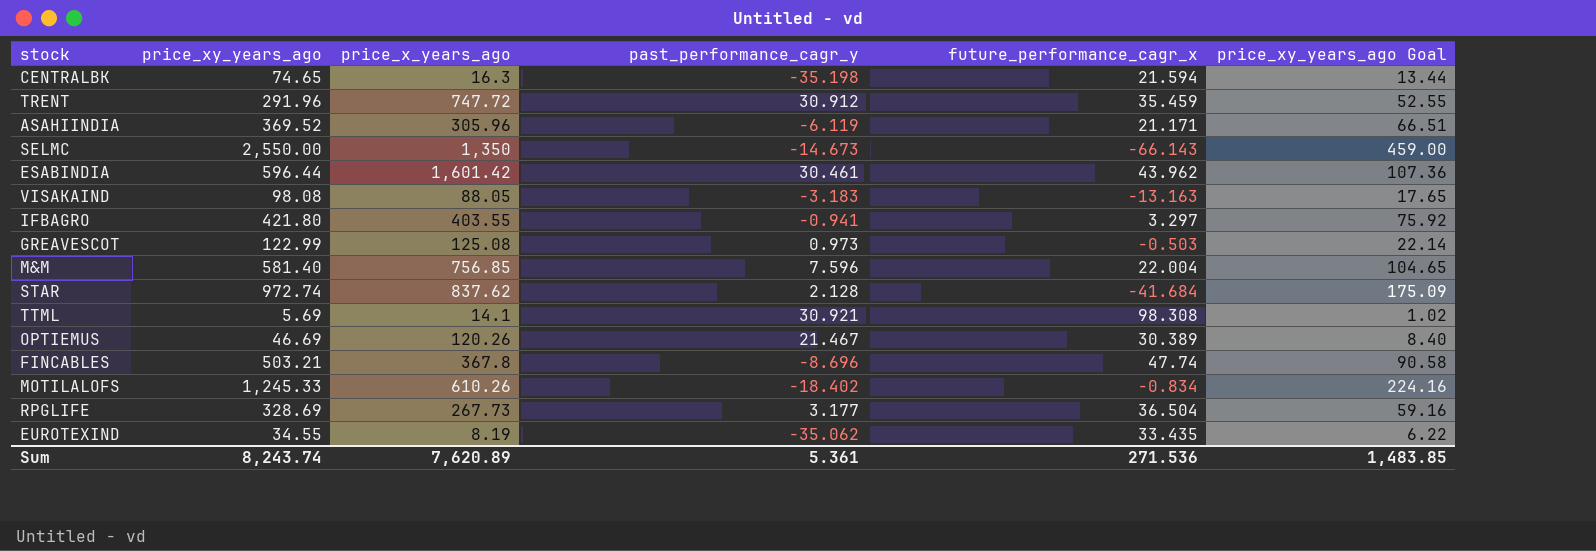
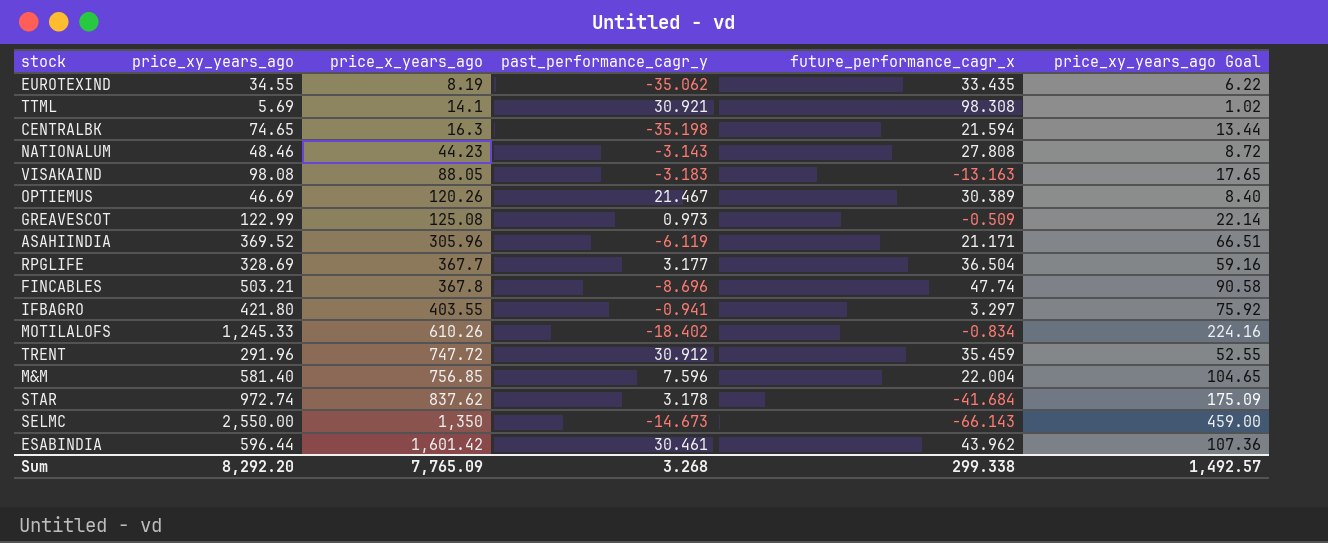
row order: none -> price_x_years_ago ascending
row NATIONALUM: none -> 48.46 | 44.23 | -3.143 | 27.808 | 8.72
GREAVESCOT | future_performance_cagr_x: -0.503 -> -0.509
RPGLIFE | price_x_years_ago: 267.73 -> 367.7
STAR | past_performance_cagr_y: 2.128 -> 3.178
Sum | price_xy_years_ago: 8,243.74 -> 8,292.20
Sum | price_x_years_ago: 7,620.89 -> 7,765.09
Sum | past_performance_cagr_y: 5.361 -> 3.268
Sum | future_performance_cagr_x: 271.536 -> 299.338
Sum | price_xy_years_ago Goal: 1,483.85 -> 1,492.57

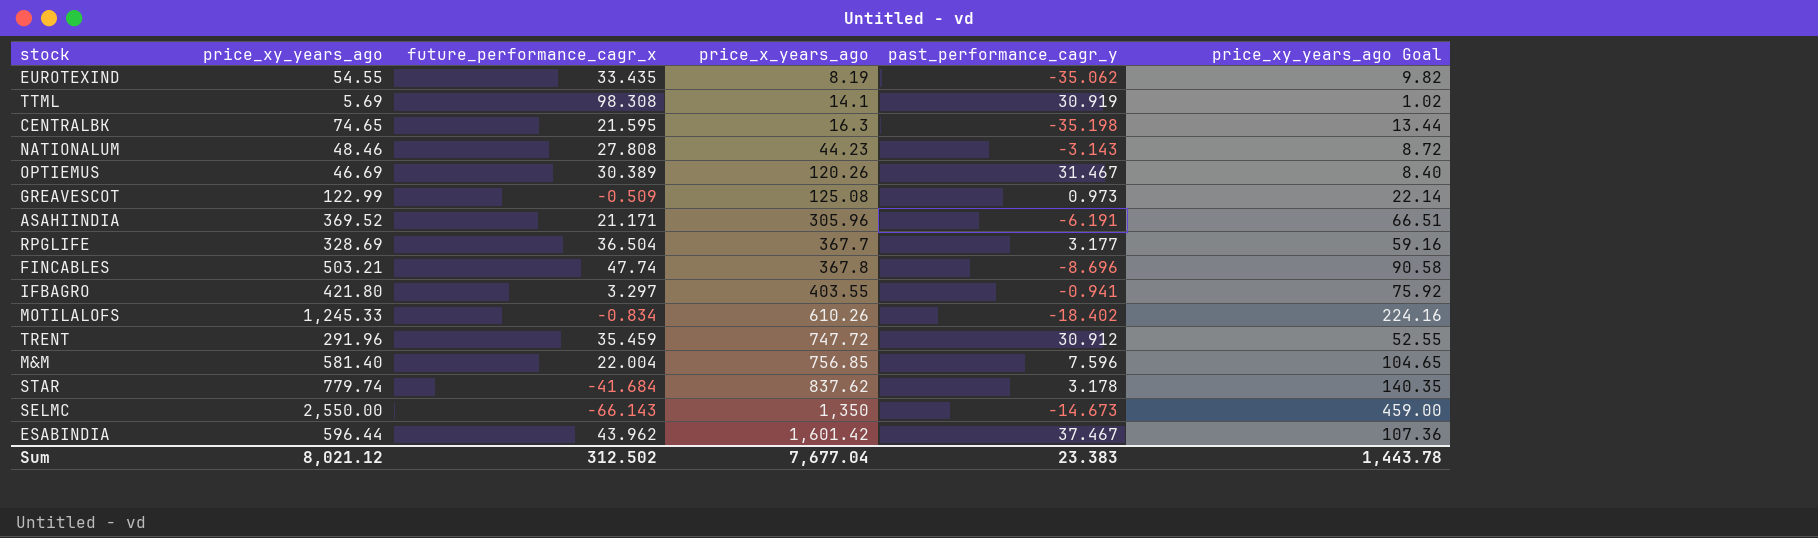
column future_performance_cagr_x | position: 5 -> 3
row VISAKAIND: 98.08 | 88.05 | -3.183 | -13.163 | 17.65 -> none
EUROTEXIND | price_xy_years_ago: 34.55 -> 54.55
EUROTEXIND | price_xy_years_ago Goal: 6.22 -> 9.82
TTML | past_performance_cagr_y: 30.921 -> 30.919
CENTRALBK | future_performance_cagr_x: 21.594 -> 21.595
OPTIEMUS | past_performance_cagr_y: 21.467 -> 31.467
ASAHIINDIA | past_performance_cagr_y: -6.119 -> -6.191
STAR | price_xy_years_ago: 972.74 -> 779.74
STAR | price_xy_years_ago Goal: 175.09 -> 140.35
ESABINDIA | past_performance_cagr_y: 30.461 -> 37.467
Sum | price_xy_years_ago: 8,292.20 -> 8,021.12
Sum | future_performance_cagr_x: 299.338 -> 312.502
Sum | price_x_years_ago: 7,765.09 -> 7,677.04
Sum | past_performance_cagr_y: 3.268 -> 23.383
Sum | price_xy_years_ago Goal: 1,492.57 -> 1,443.78

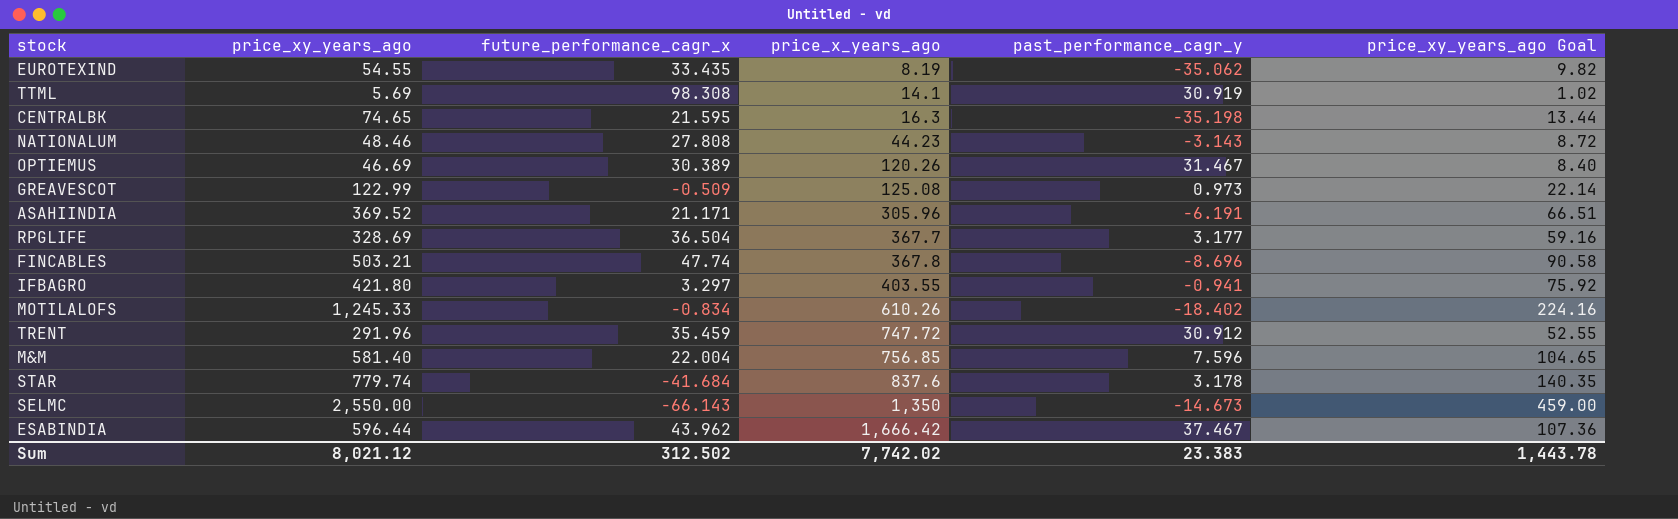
STAR | price_x_years_ago: 837.62 -> 837.6
ESABINDIA | price_x_years_ago: 1,601.42 -> 1,666.42
Sum | price_x_years_ago: 7,677.04 -> 7,742.02

